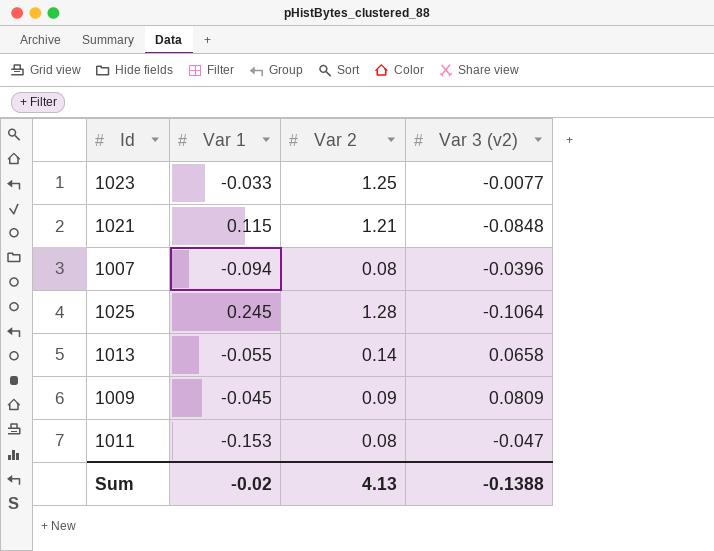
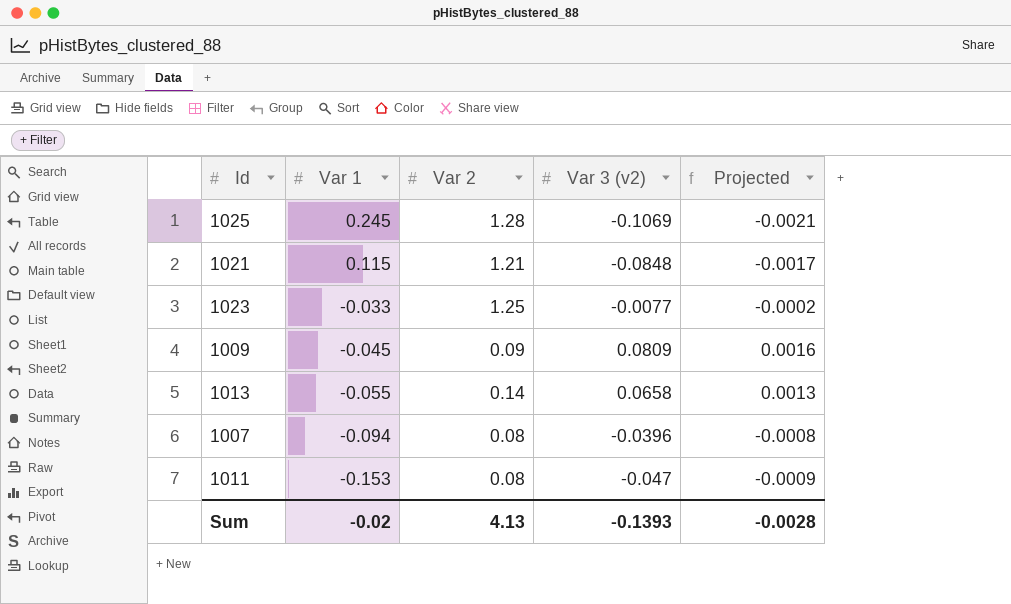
row order: none -> Var 1 descending
column Projected | formula: none -> [Var 3 (v2)] * 0.02
1025 | Var 3 (v2): -0.1064 -> -0.1069
Sum | Var 3 (v2): -0.1388 -> -0.1393

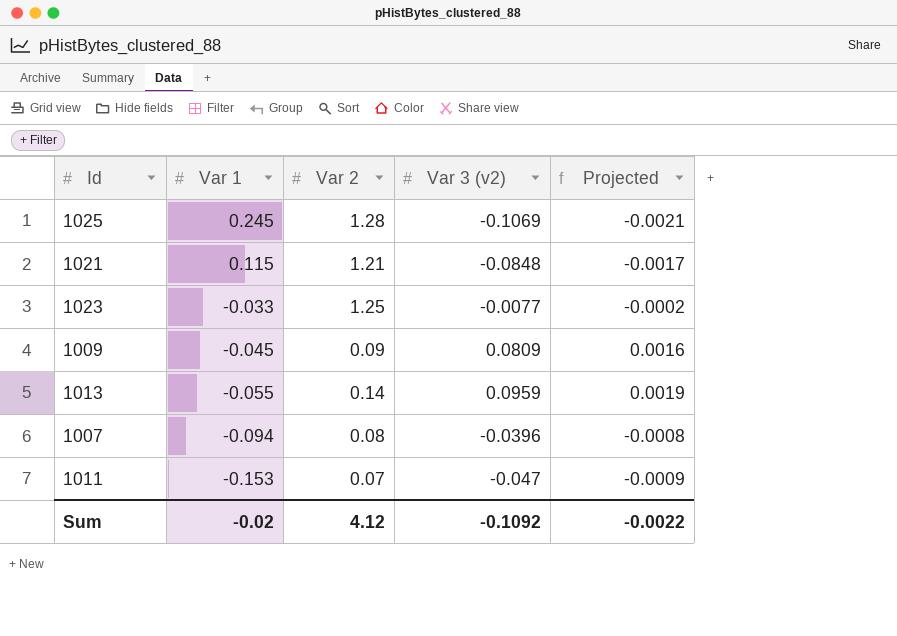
1013 | Var 3 (v2): 0.0658 -> 0.0959
1013 | Projected: 0.0013 -> 0.0019
1011 | Var 2: 0.08 -> 0.07
Sum | Var 2: 4.13 -> 4.12
Sum | Var 3 (v2): -0.1393 -> -0.1092
Sum | Projected: -0.0028 -> -0.0022

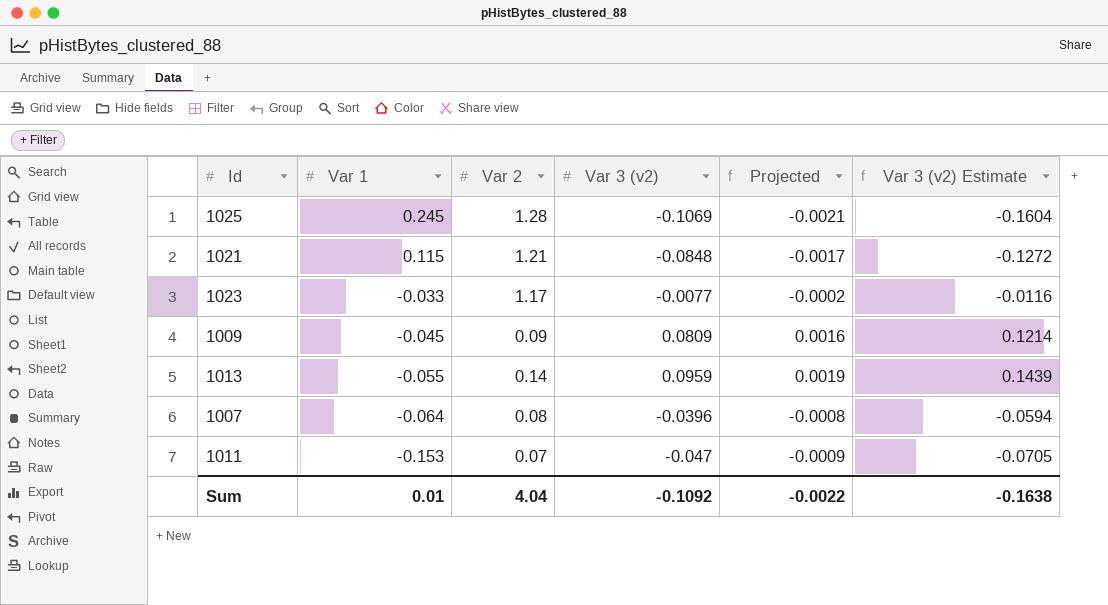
column Var 3 (v2) Estimate | formula: none -> [Var 3 (v2)] * 1.5
1023 | Var 2: 1.25 -> 1.17
1007 | Var 1: -0.094 -> -0.064
Sum | Var 1: -0.02 -> 0.01
Sum | Var 2: 4.12 -> 4.04

